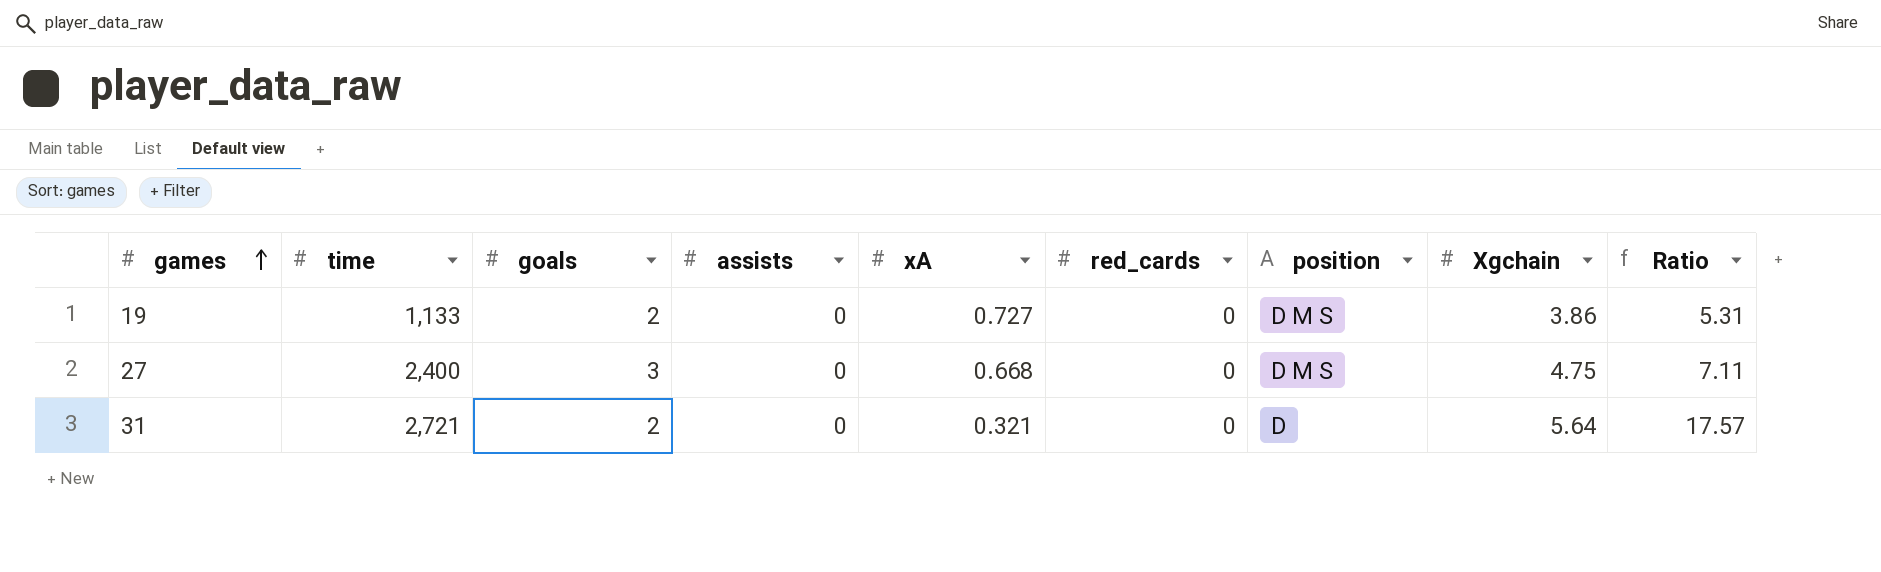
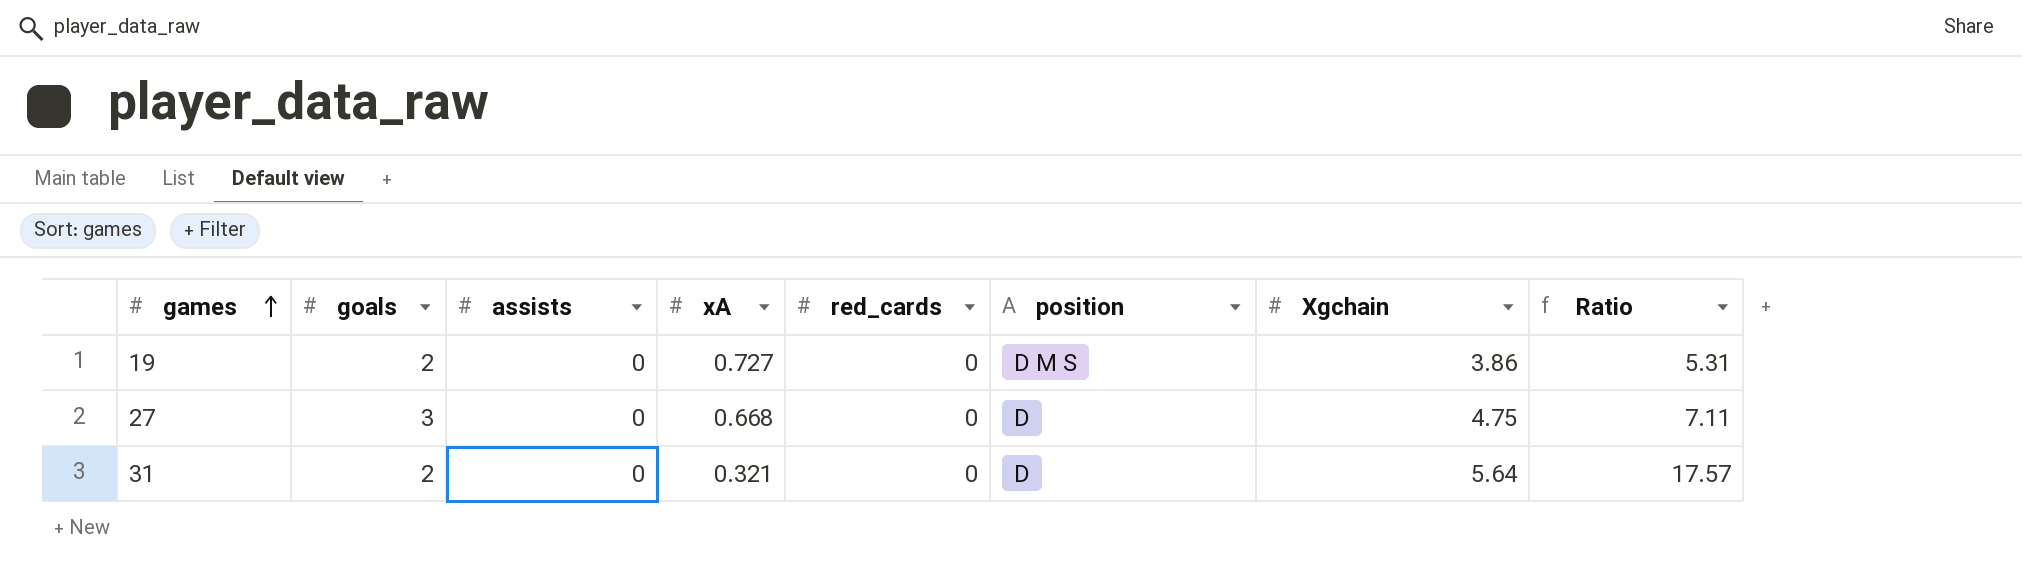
column time | position: 2 -> none
27 | position: D M S -> D

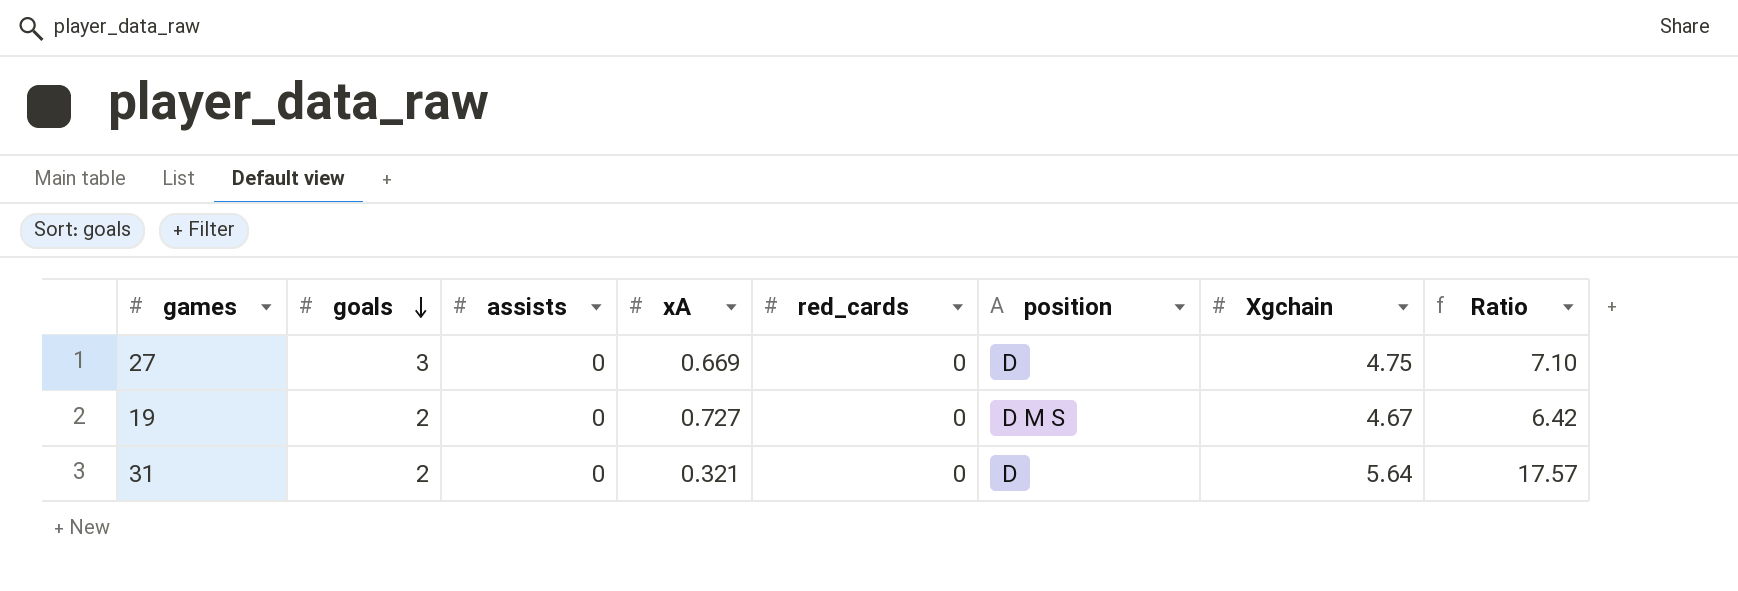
row order: games ascending -> goals descending
27 | xA: 0.668 -> 0.669
27 | Ratio: 7.11 -> 7.10
19 | Xgchain: 3.86 -> 4.67
19 | Ratio: 5.31 -> 6.42

